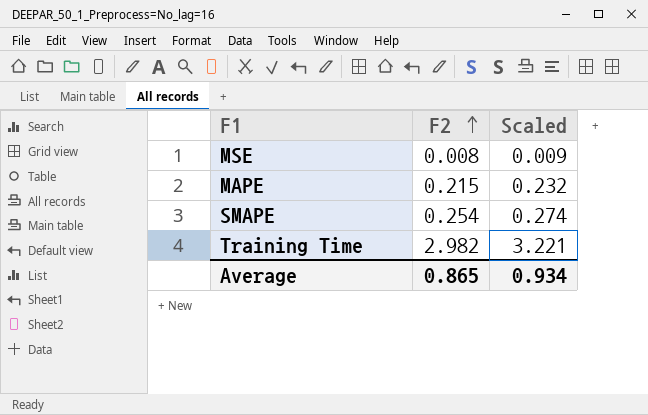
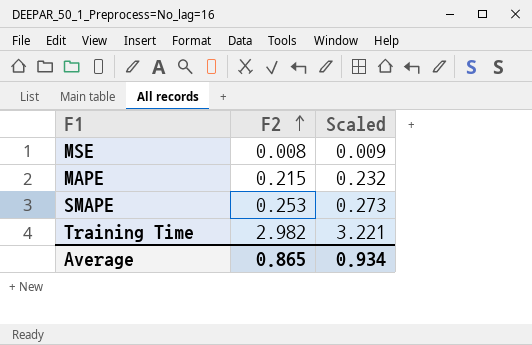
SMAPE | F2: 0.254 -> 0.253
SMAPE | Scaled: 0.274 -> 0.273

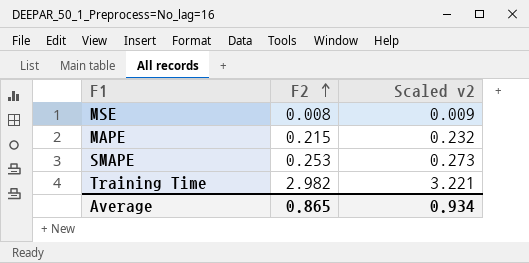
column name: Scaled -> Scaled v2

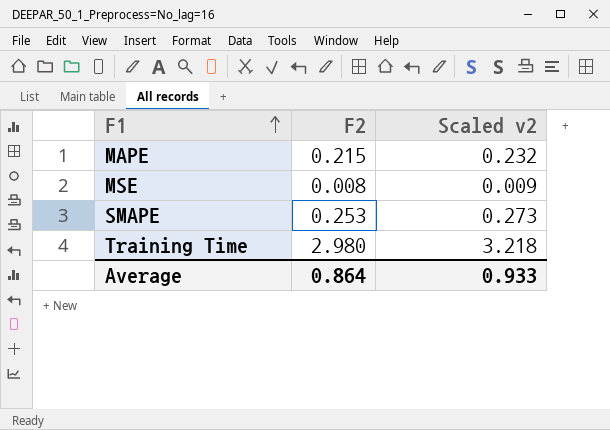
row order: F2 ascending -> F1 ascending
Training Time | F2: 2.982 -> 2.980
Training Time | Scaled v2: 3.221 -> 3.218
Average | F2: 0.865 -> 0.864
Average | Scaled v2: 0.934 -> 0.933

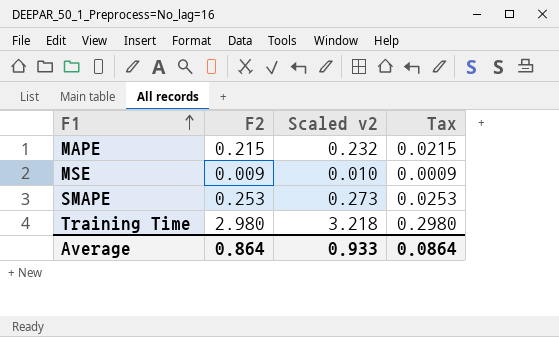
column Tax | formula: none -> [F2] * 0.1
MSE | F2: 0.008 -> 0.009
MSE | Scaled v2: 0.009 -> 0.010

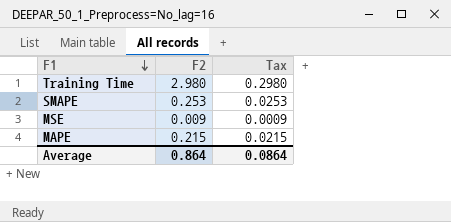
row order: F1 ascending -> F1 descending
column Scaled v2 | formula: [F2] * 1.08 -> none

